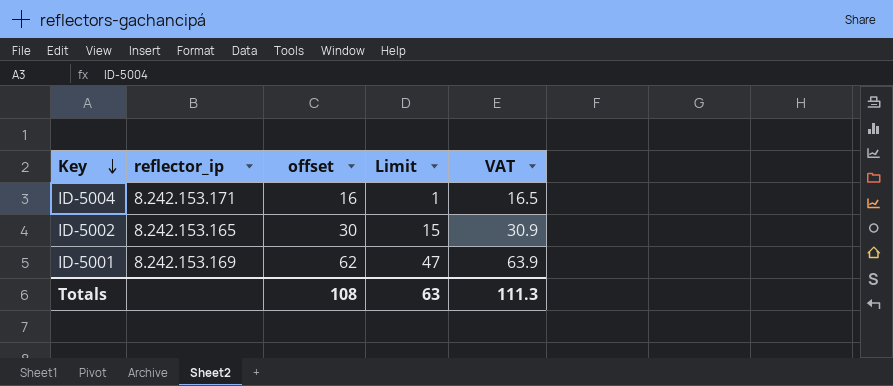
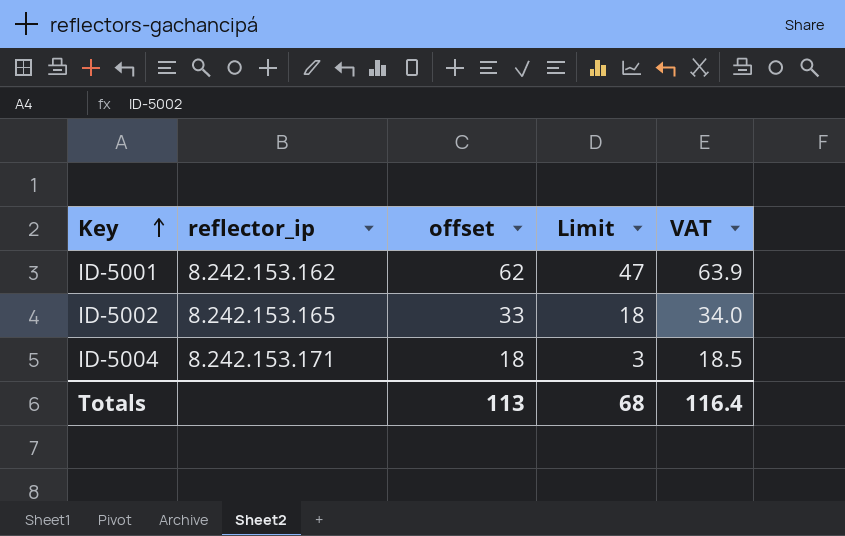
row order: Key descending -> Key ascending
ID-5001 | reflector_ip: 8.242.153.169 -> 8.242.153.162
ID-5002 | offset: 30 -> 33
ID-5002 | Limit: 15 -> 18
ID-5002 | VAT: 30.9 -> 34.0
ID-5004 | offset: 16 -> 18
ID-5004 | Limit: 1 -> 3
ID-5004 | VAT: 16.5 -> 18.5
Totals | offset: 108 -> 113
Totals | Limit: 63 -> 68
Totals | VAT: 111.3 -> 116.4

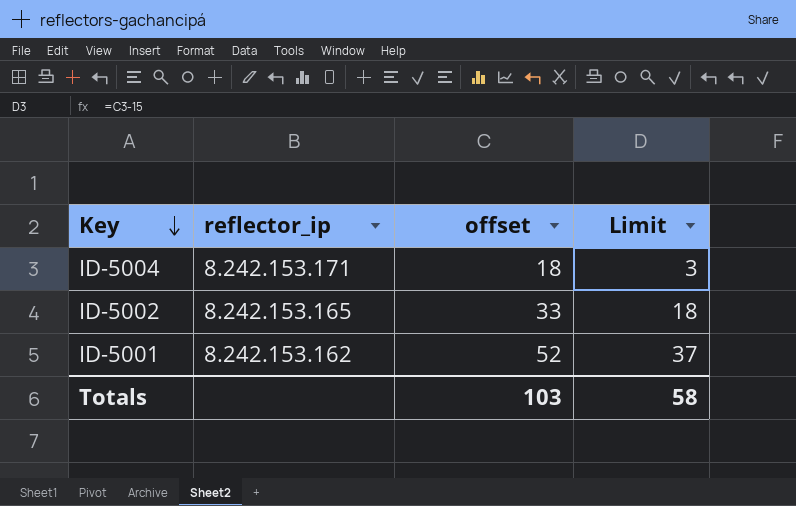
row order: Key ascending -> Key descending
column VAT | formula: [offset] * 1.03 -> none
ID-5001 | offset: 62 -> 52
ID-5001 | Limit: 47 -> 37
Totals | offset: 113 -> 103
Totals | Limit: 68 -> 58

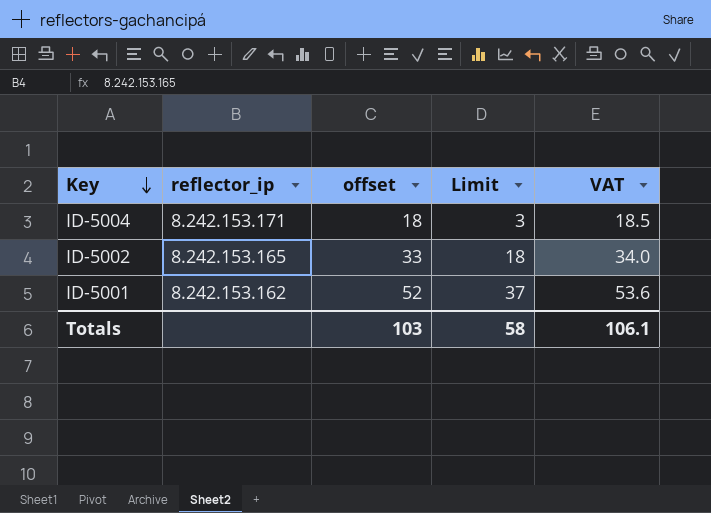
column VAT | formula: none -> [offset] * 1.03

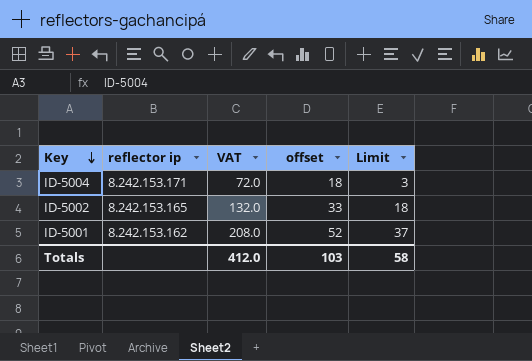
column name: reflector_ip -> reflector ip
column VAT | formula: [offset] * 1.03 -> [offset] * 4
column VAT | position: 5 -> 3
Totals | VAT: 106.1 -> 412.0

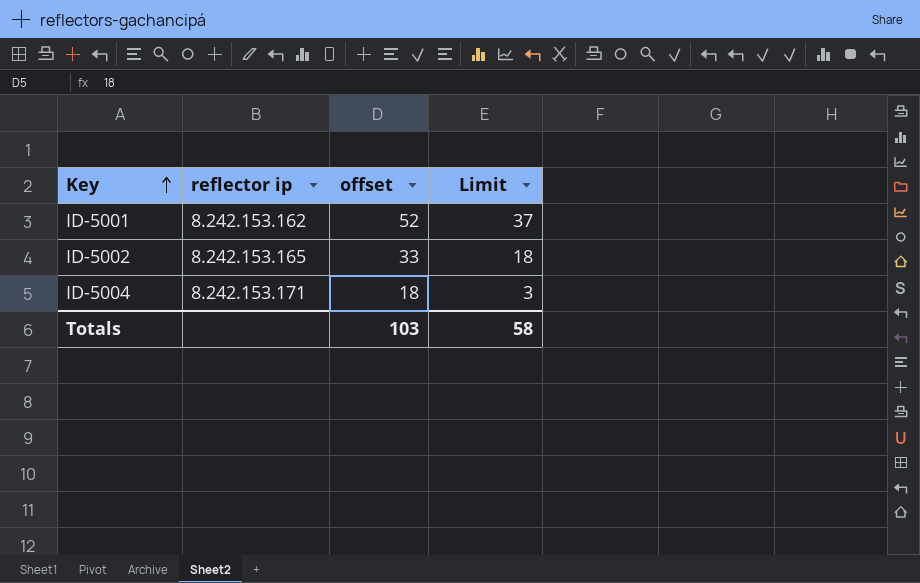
row order: Key descending -> Key ascending
column VAT | formula: [offset] * 4 -> none

